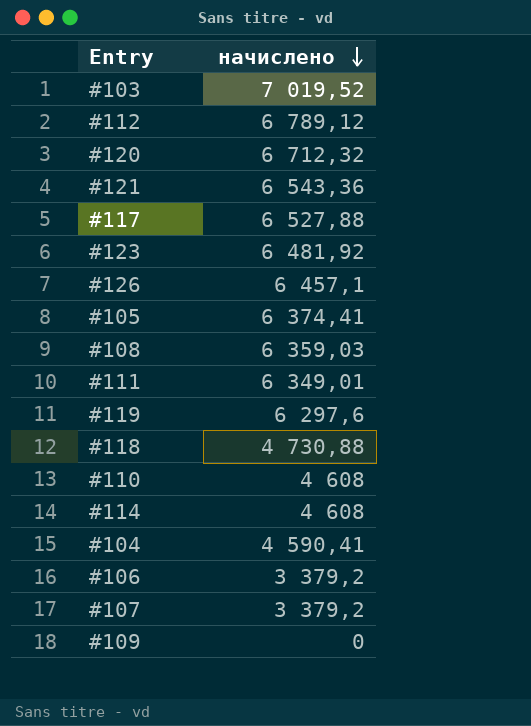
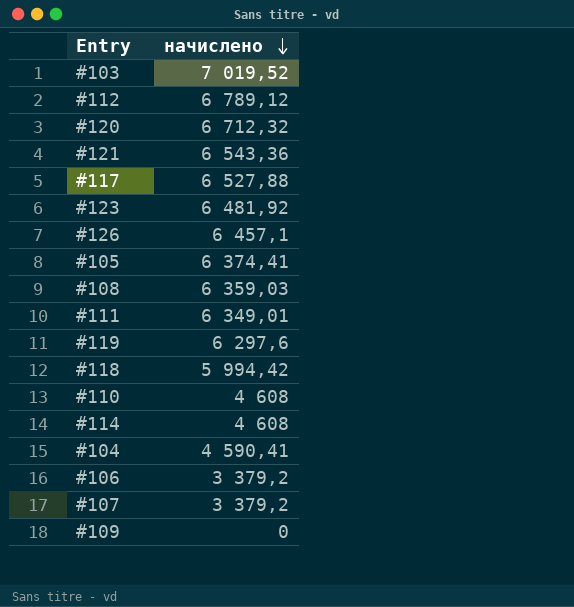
#118 | начислено: 4 730,88 -> 5 994,42

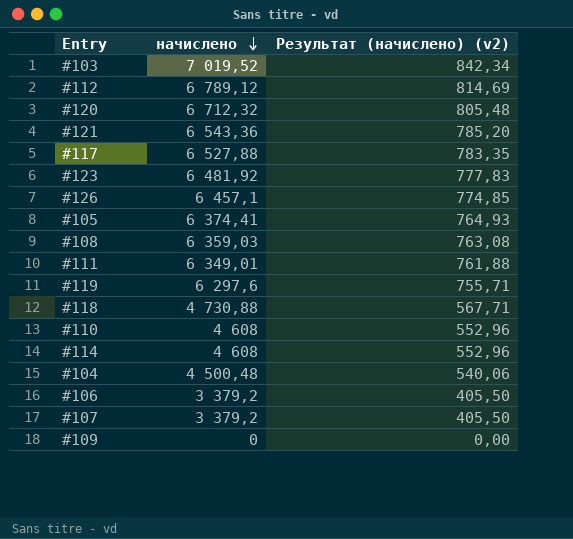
column Результат (начислено) (v2) | formula: none -> [начислено] * 0,12
#118 | начислено: 5 994,42 -> 4 730,88
#104 | начислено: 4 590,41 -> 4 500,48

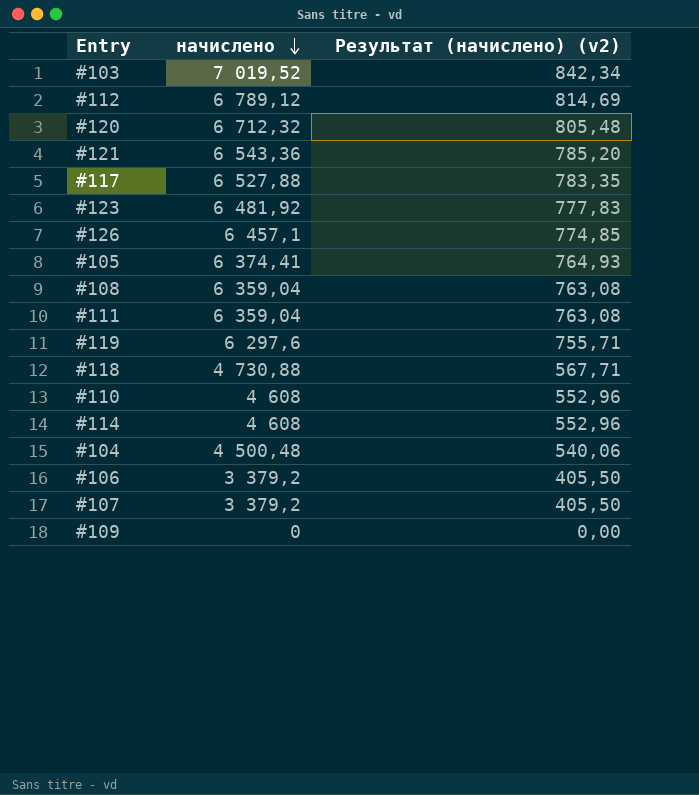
#108 | начислено: 6 359,03 -> 6 359,04
#111 | начислено: 6 349,01 -> 6 359,04
#111 | Результат (начислено) (v2): 761,88 -> 763,08

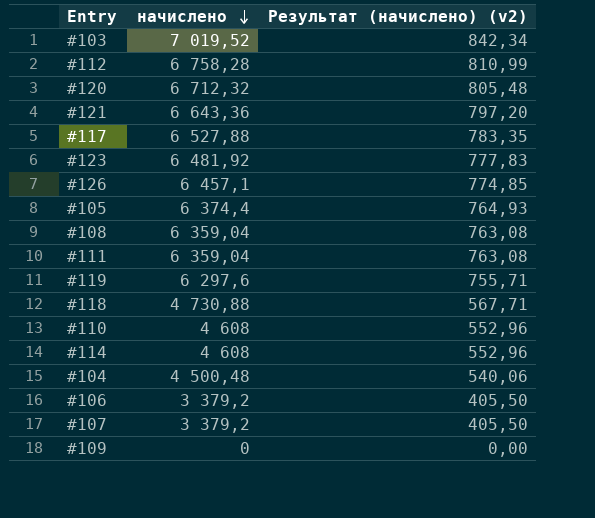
#112 | начислено: 6 789,12 -> 6 758,28
#112 | Результат (начислено) (v2): 814,69 -> 810,99
#121 | начислено: 6 543,36 -> 6 643,36
#121 | Результат (начислено) (v2): 785,20 -> 797,20
#105 | начислено: 6 374,41 -> 6 374,4

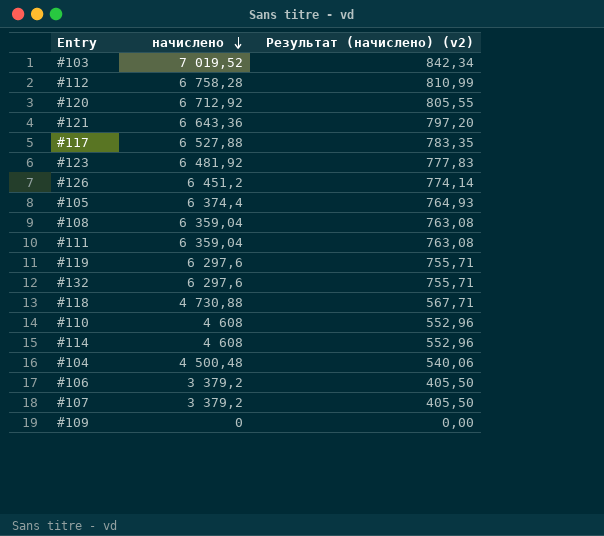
#120 | начислено: 6 712,32 -> 6 712,92
#120 | Результат (начислено) (v2): 805,48 -> 805,55
#126 | начислено: 6 457,1 -> 6 451,2
#126 | Результат (начислено) (v2): 774,85 -> 774,14
row #132: none -> 6 297,6 | 755,71

